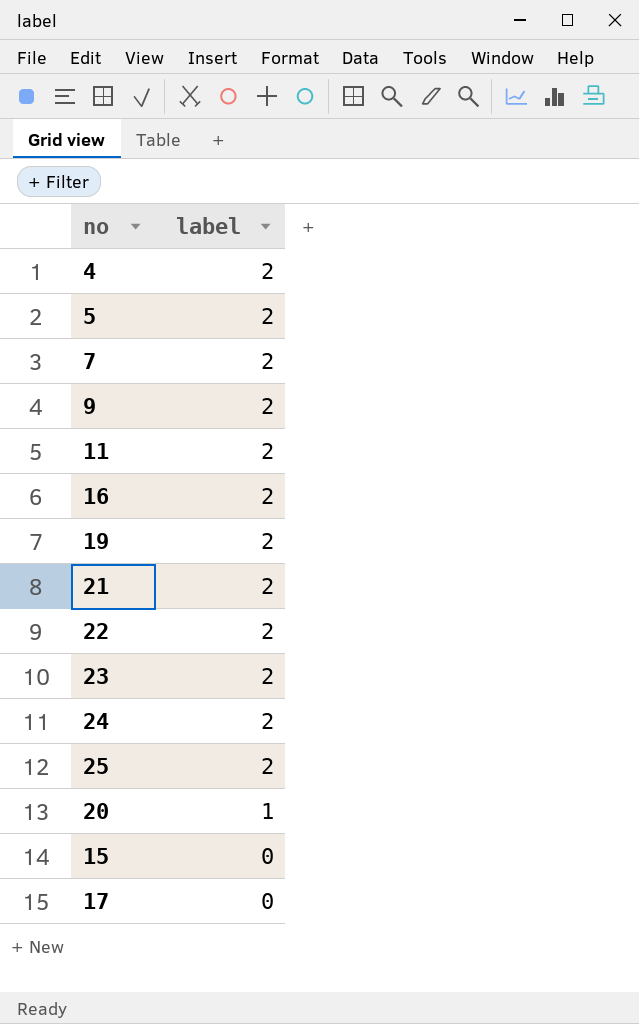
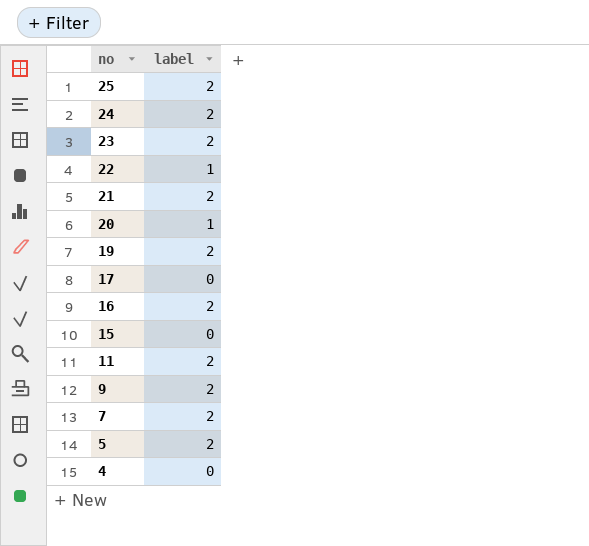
row order: label descending -> no descending
22 | label: 2 -> 1
4 | label: 2 -> 0

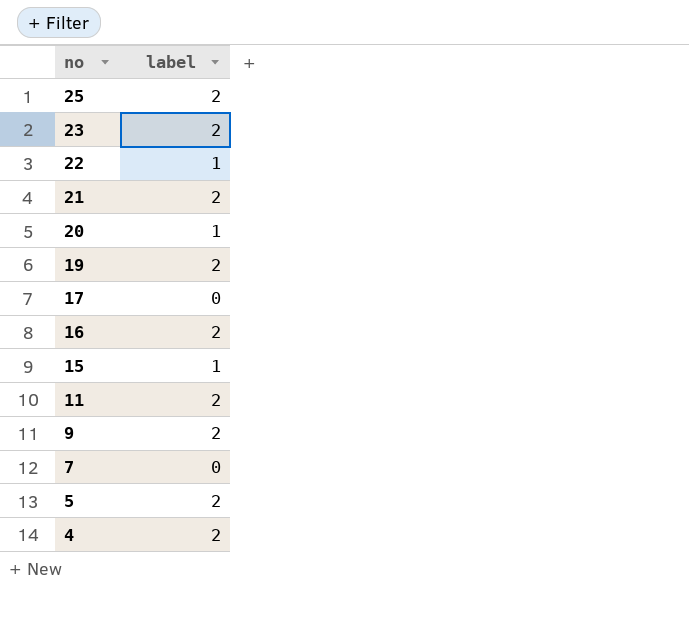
row 24: 2 -> none
15 | label: 0 -> 1
7 | label: 2 -> 0
4 | label: 0 -> 2

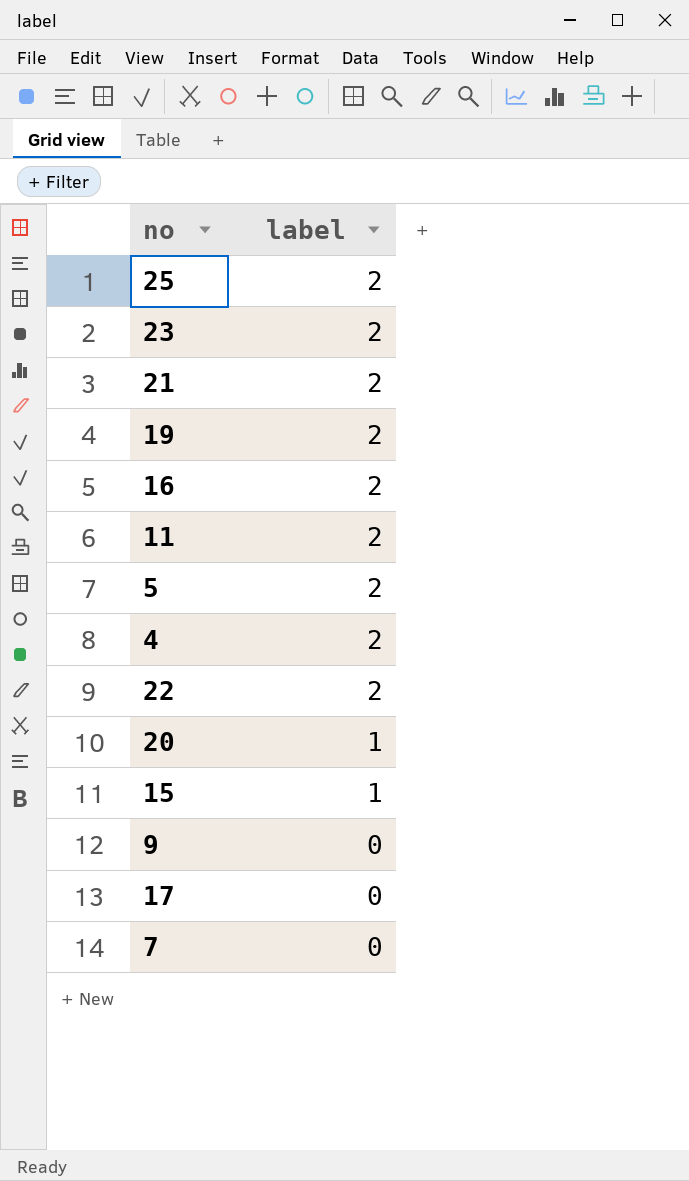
row order: no descending -> label descending
22 | label: 1 -> 2
9 | label: 2 -> 0

